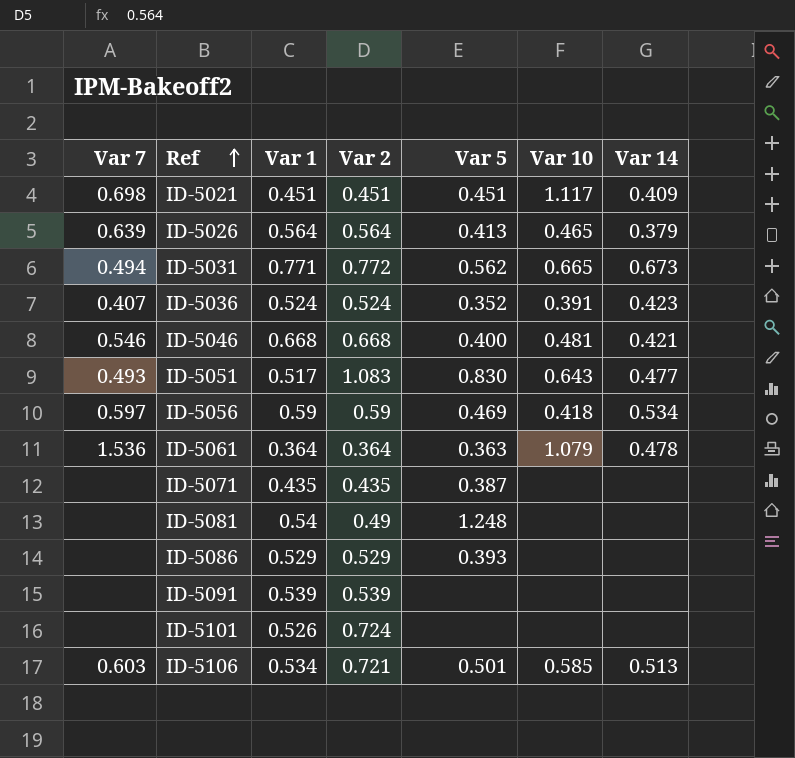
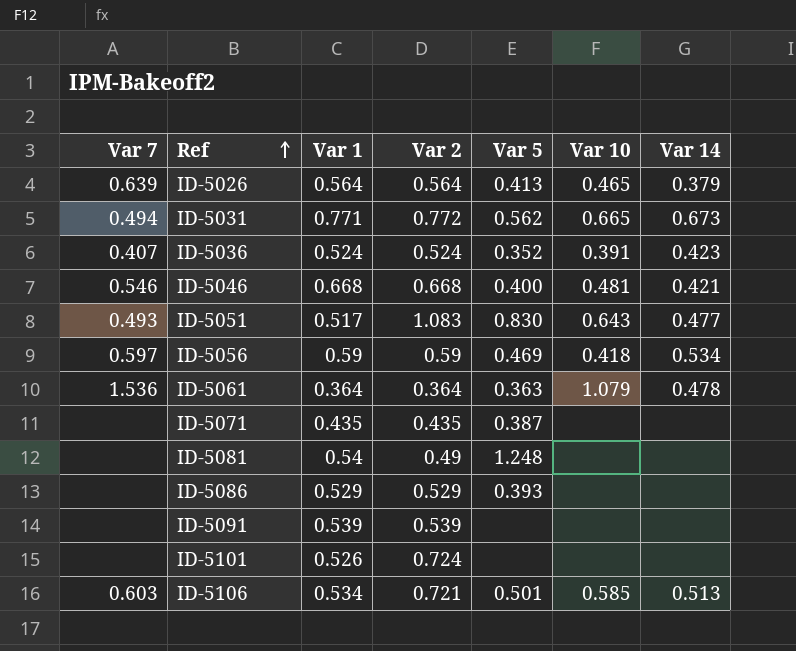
row ID-5021: 0.698 | 0.451 | 0.451 | 0.451 | 1.117 | 0.409 -> none

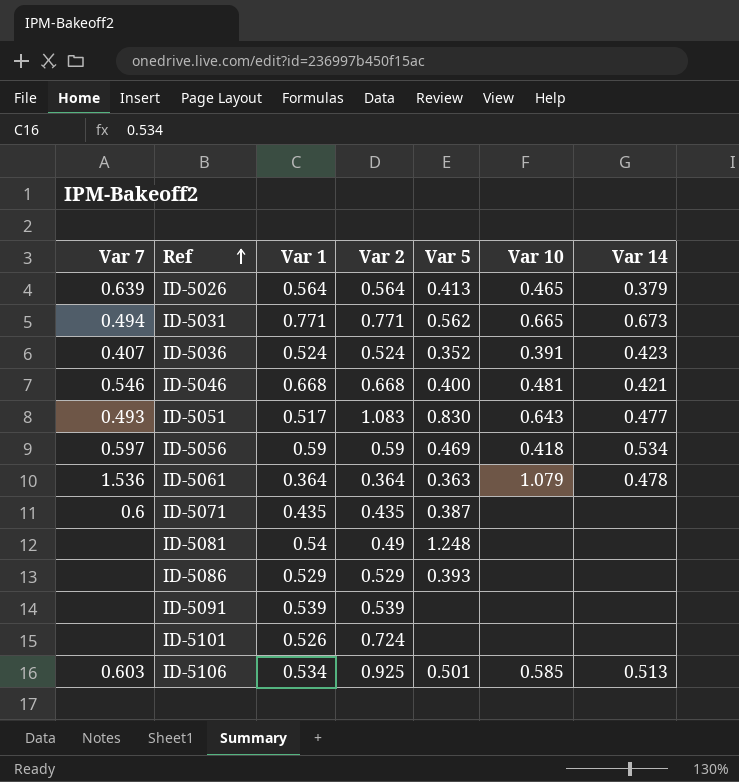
ID-5031 | Var 2: 0.772 -> 0.771
ID-5071 | Var 7: none -> 0.6
ID-5106 | Var 2: 0.721 -> 0.925

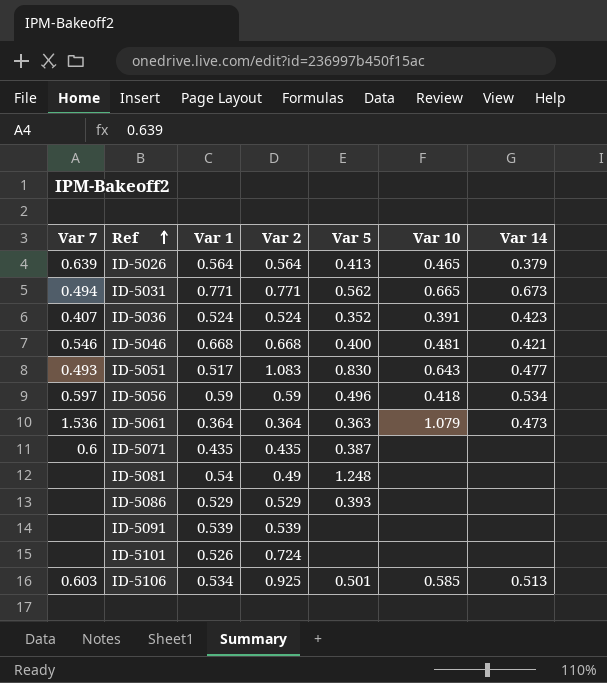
ID-5056 | Var 5: 0.469 -> 0.496
ID-5061 | Var 14: 0.478 -> 0.473

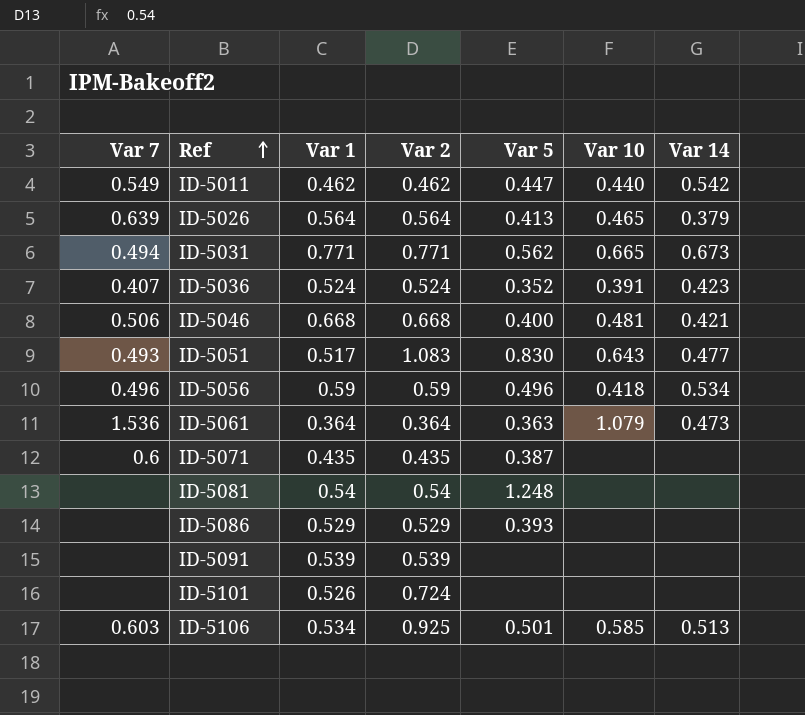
row ID-5011: none -> 0.549 | 0.462 | 0.462 | 0.447 | 0.440 | 0.542
ID-5046 | Var 7: 0.546 -> 0.506
ID-5056 | Var 7: 0.597 -> 0.496
ID-5081 | Var 2: 0.49 -> 0.54

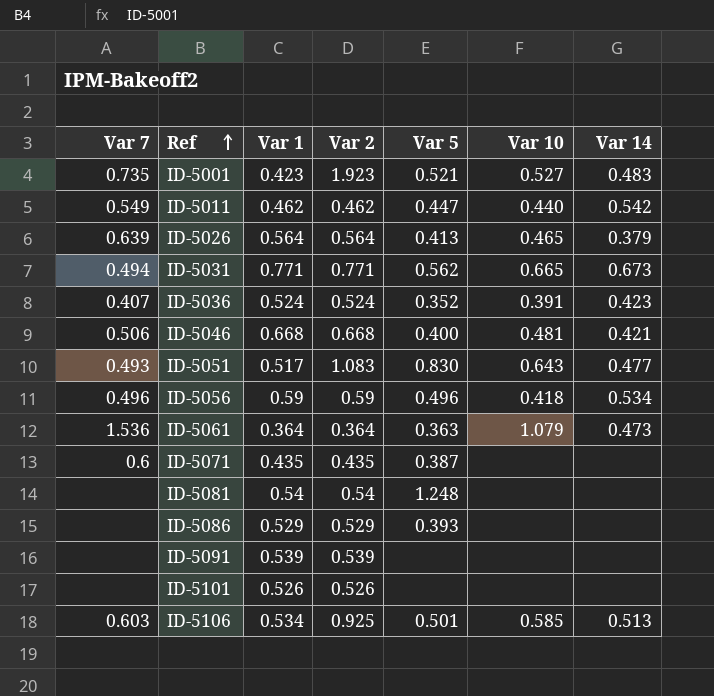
row ID-5001: none -> 0.735 | 0.423 | 1.923 | 0.521 | 0.527 | 0.483
ID-5101 | Var 2: 0.724 -> 0.526

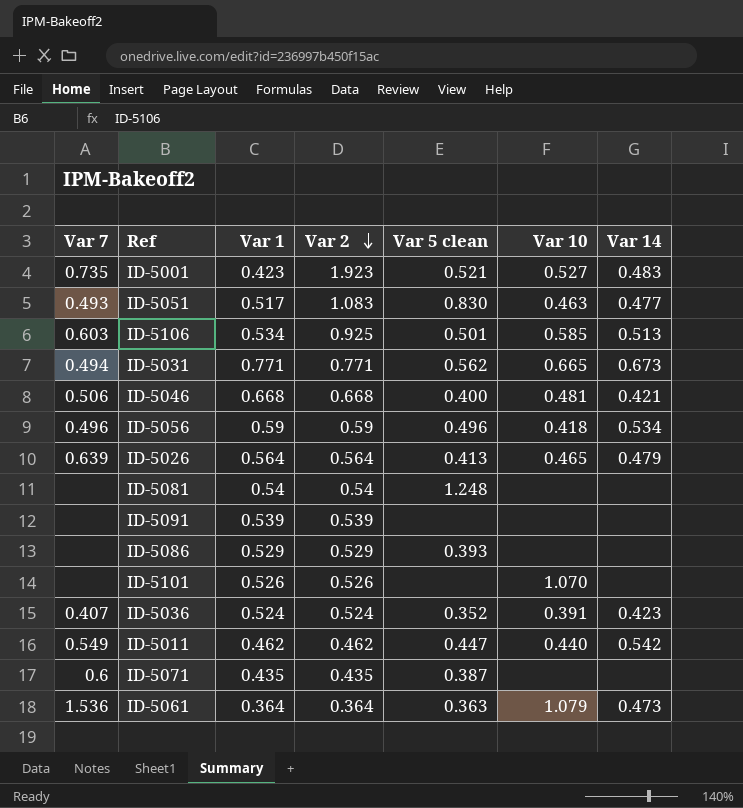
row order: Ref ascending -> Var 2 descending
column name: Var 5 -> Var 5 clean
ID-5051 | Var 10: 0.643 -> 0.463
ID-5026 | Var 14: 0.379 -> 0.479
ID-5101 | Var 10: none -> 1.070

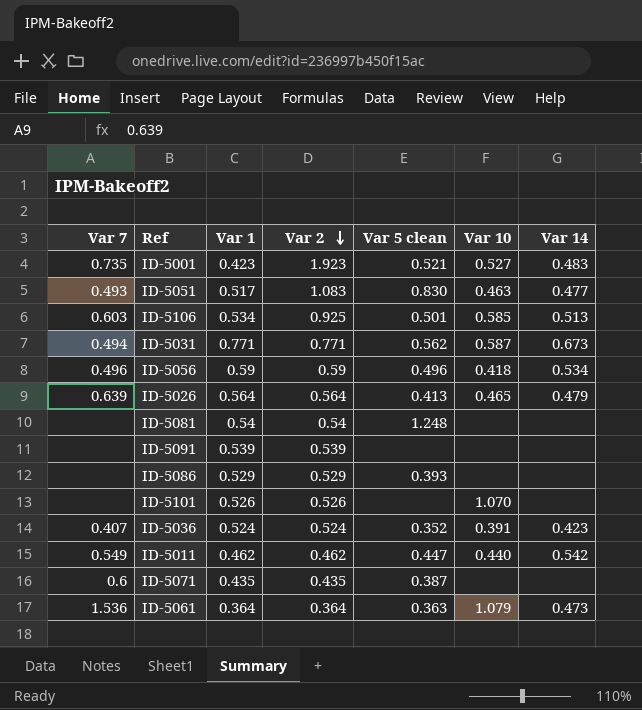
row ID-5046: 0.506 | 0.668 | 0.668 | 0.400 | 0.481 | 0.421 -> none
ID-5031 | Var 10: 0.665 -> 0.587

